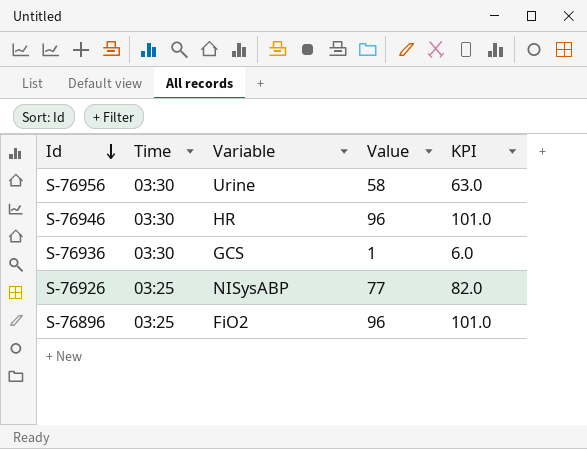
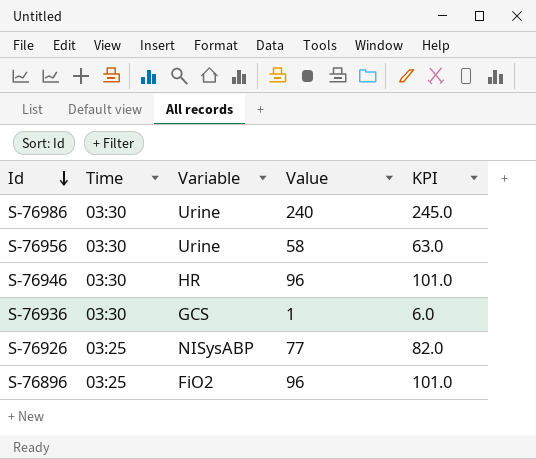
row S-76986: none -> 03:30 | Urine | 240 | 245.0

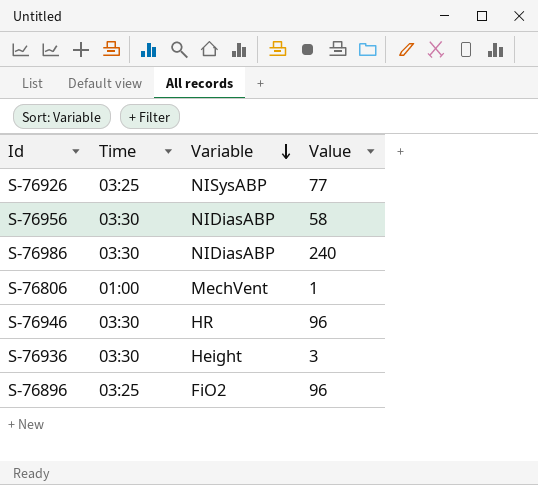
row order: Id descending -> Variable descending
column KPI | formula: [Value] + 5 -> none
S-76956 | Variable: Urine -> NIDiasABP
S-76986 | Variable: Urine -> NIDiasABP
row S-76806: none -> 01:00 | MechVent | 1
S-76936 | Variable: GCS -> Height
S-76936 | Value: 1 -> 3

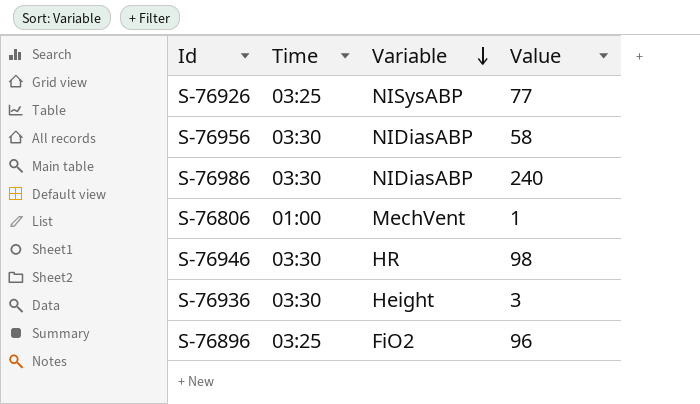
S-76946 | Value: 96 -> 98

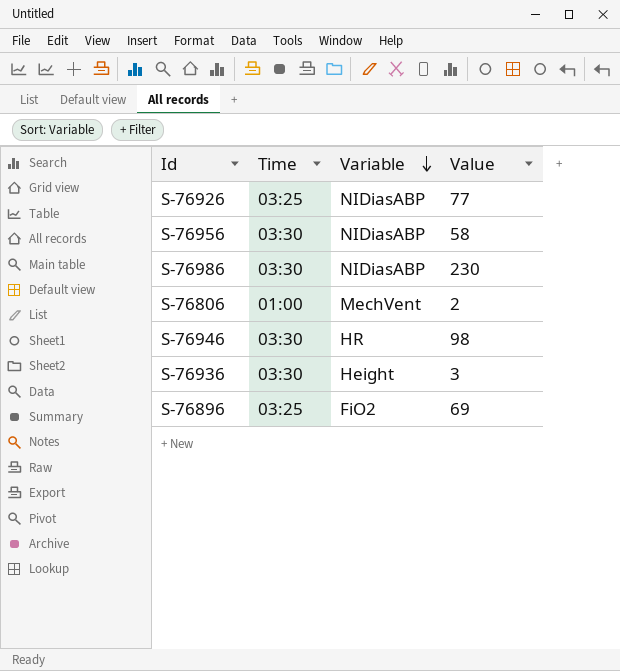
S-76926 | Variable: NISysABP -> NIDiasABP
S-76986 | Value: 240 -> 230
S-76806 | Value: 1 -> 2
S-76896 | Value: 96 -> 69

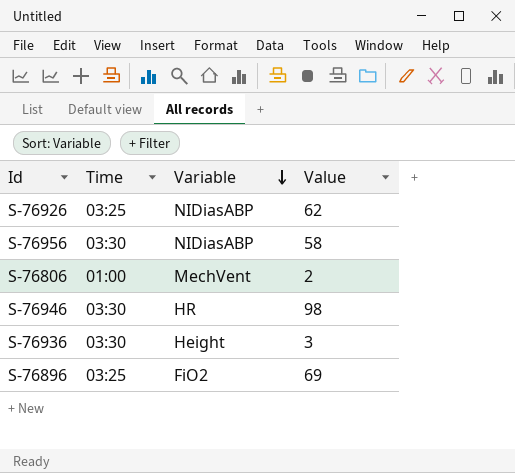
row S-76986: 03:30 | NIDiasABP | 230 -> none
S-76926 | Value: 77 -> 62

